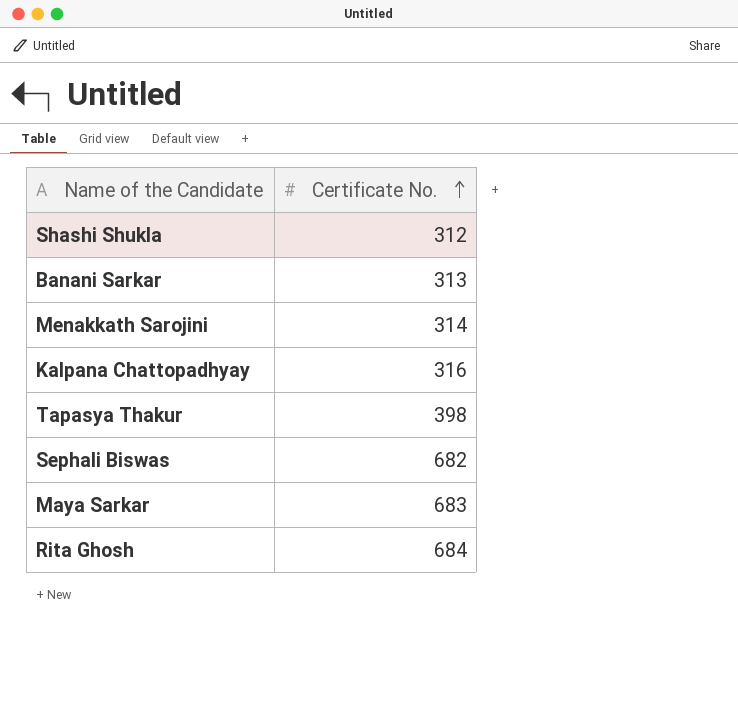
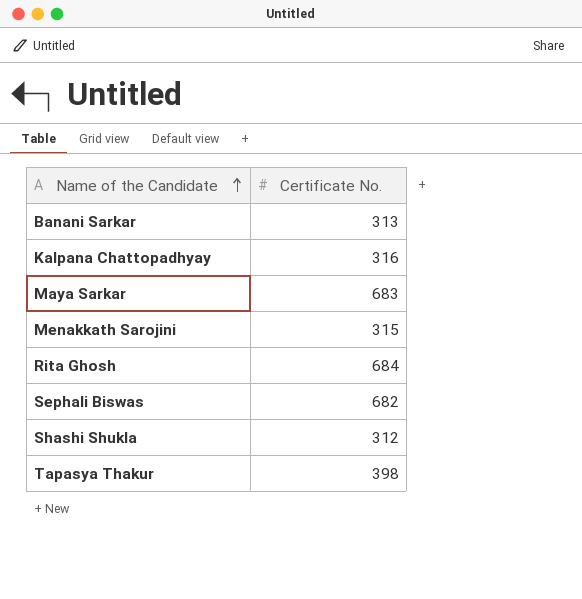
row order: Certificate No. ascending -> Name of the Candidate ascending
Menakkath Sarojini | Certificate No.: 314 -> 315

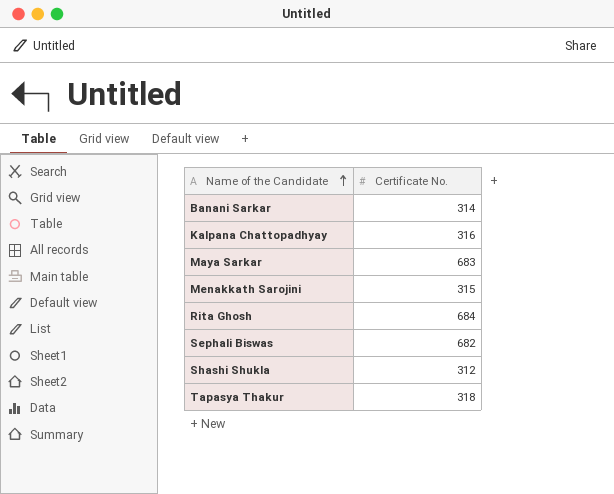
Banani Sarkar | Certificate No.: 313 -> 314
Tapasya Thakur | Certificate No.: 398 -> 318

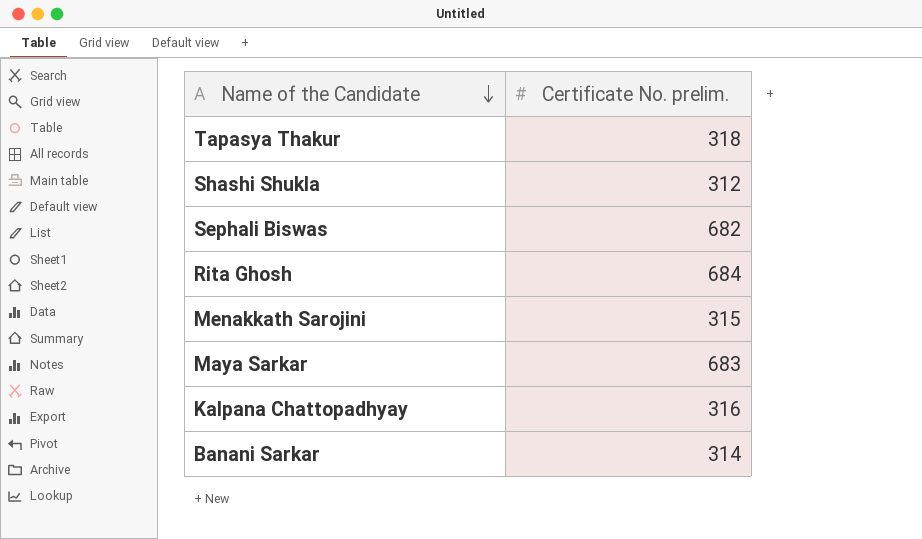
row order: Name of the Candidate ascending -> Name of the Candidate descending
column name: Certificate No. -> Certificate No. prelim.

